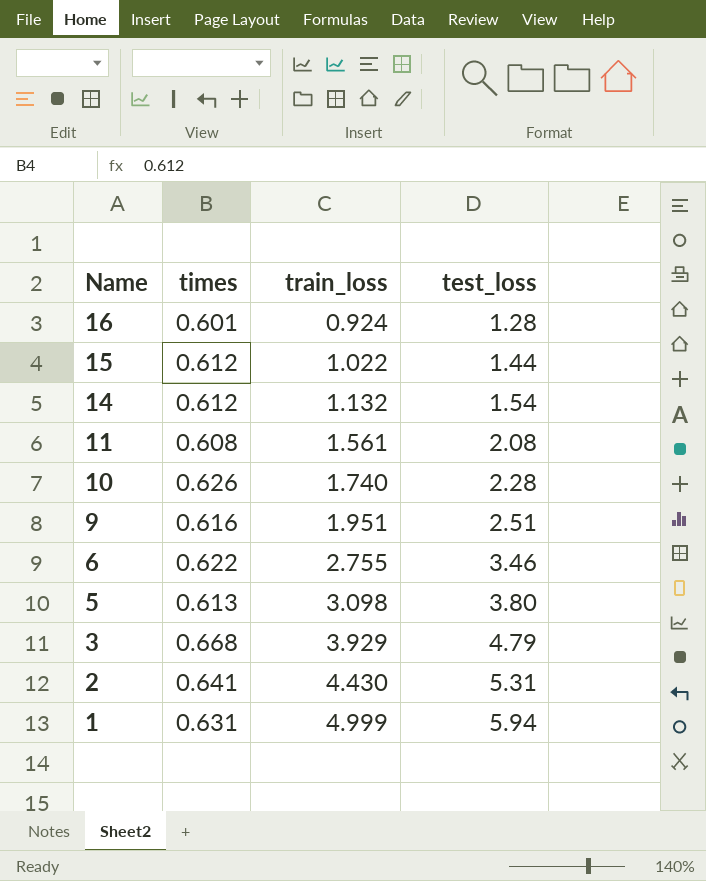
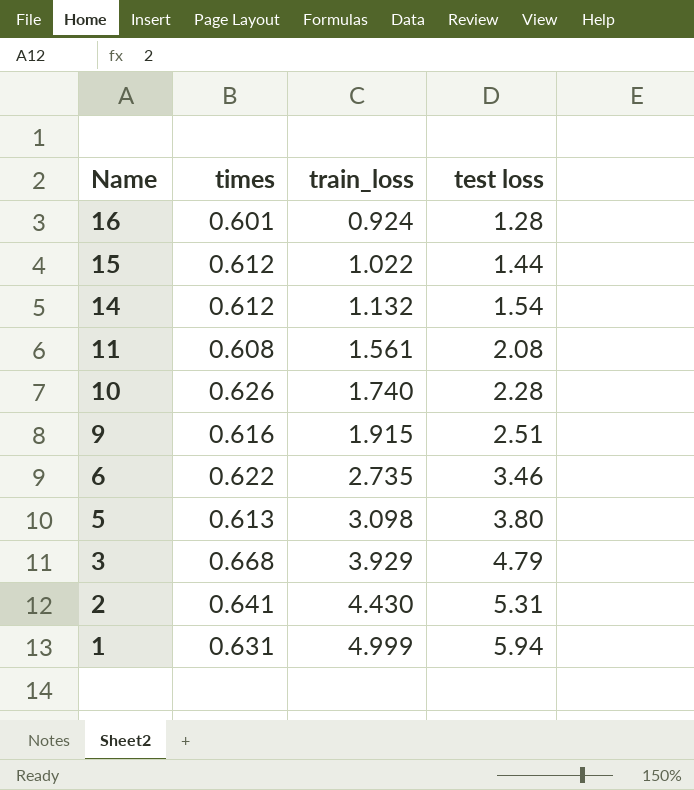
column name: test_loss -> test loss
9 | train_loss: 1.951 -> 1.915
6 | train_loss: 2.755 -> 2.735

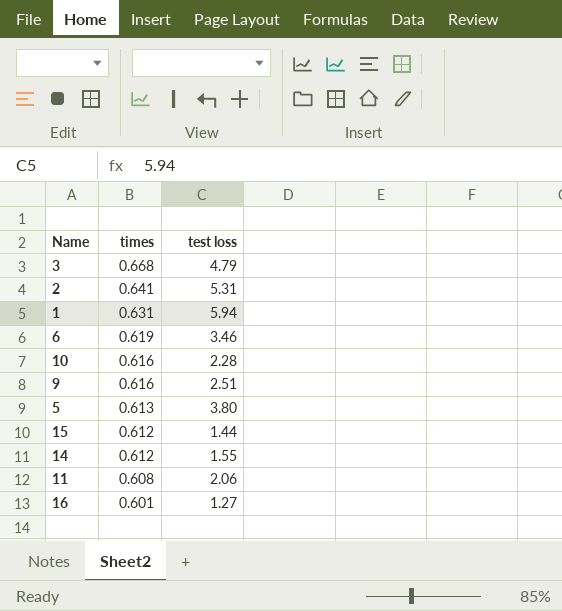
row order: Name descending -> times descending
column train_loss | position: 3 -> none
6 | times: 0.622 -> 0.619
10 | times: 0.626 -> 0.616
14 | test loss: 1.54 -> 1.55
11 | test loss: 2.08 -> 2.06
16 | test loss: 1.28 -> 1.27

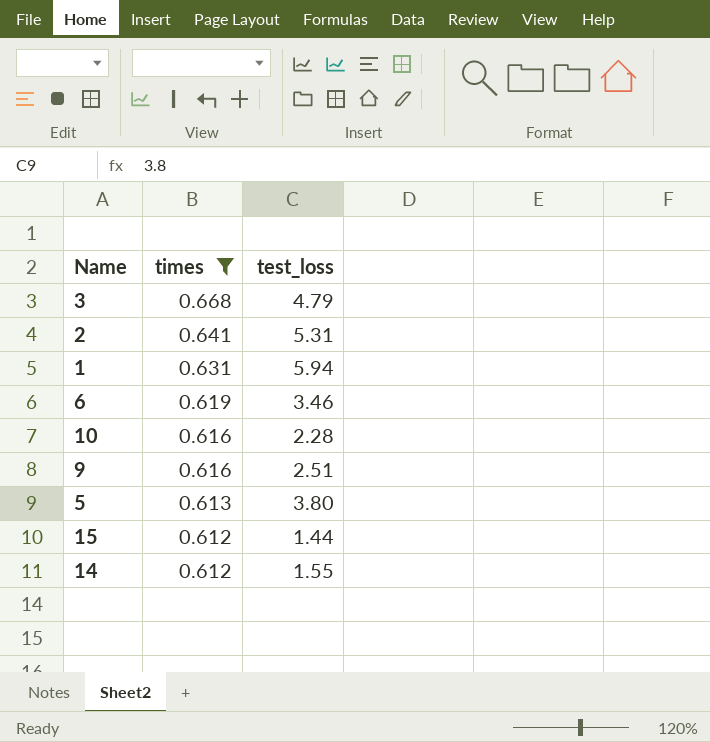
filter: none -> times >= 0.612
column name: test loss -> test_loss

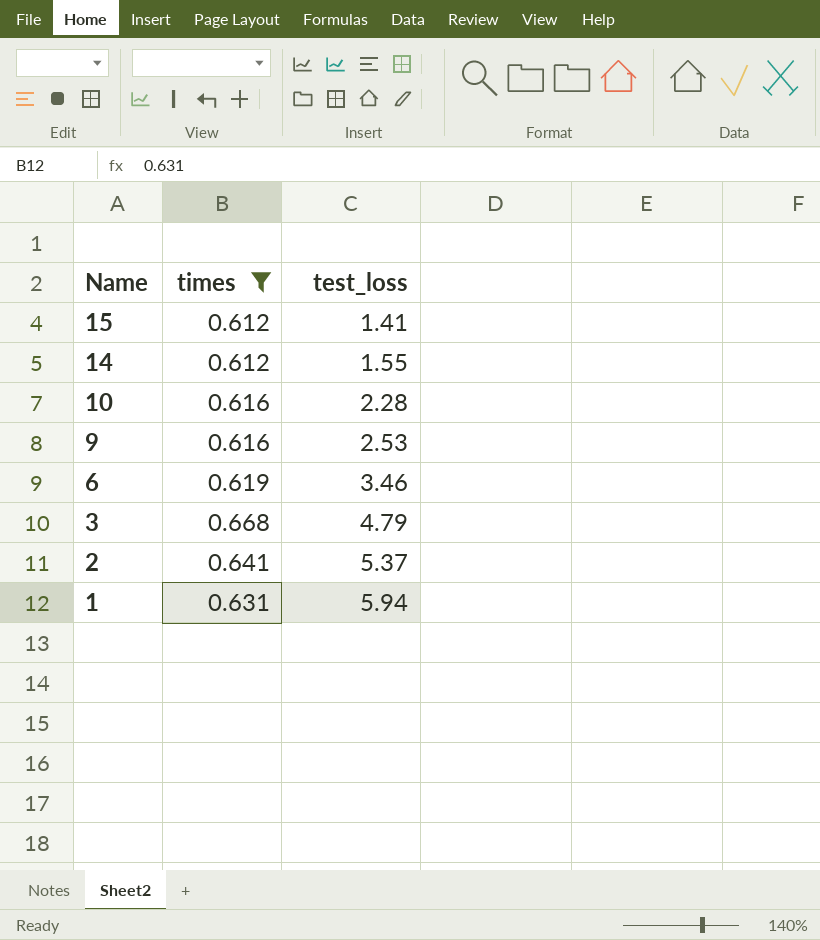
row order: times descending -> Name descending
row 5: 0.613 | 3.80 -> none
15 | test_loss: 1.44 -> 1.41
9 | test_loss: 2.51 -> 2.53
2 | test_loss: 5.31 -> 5.37

